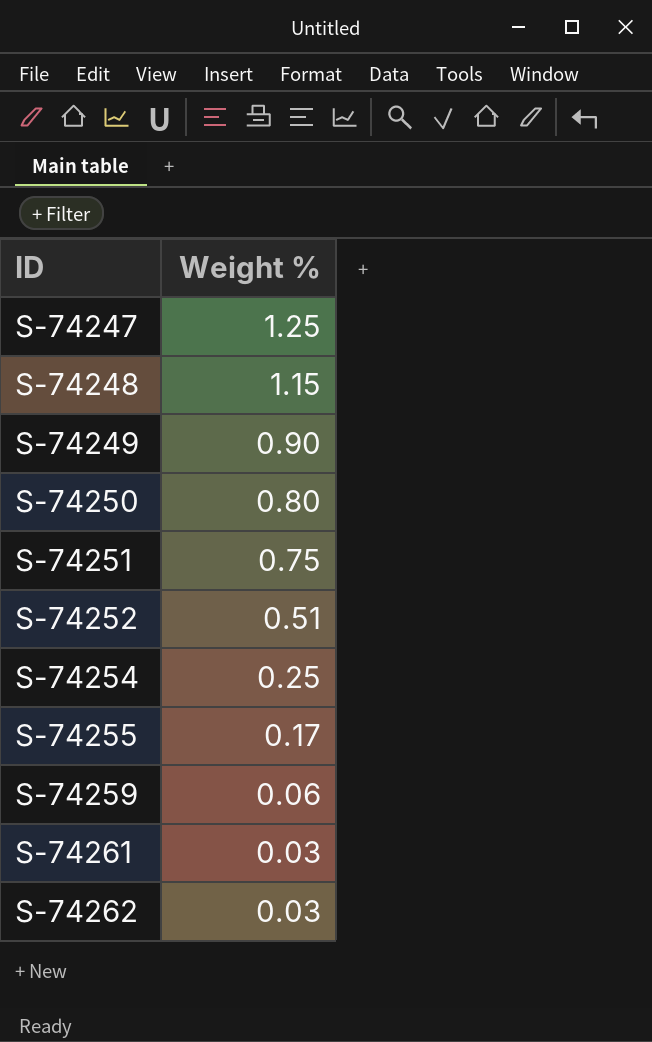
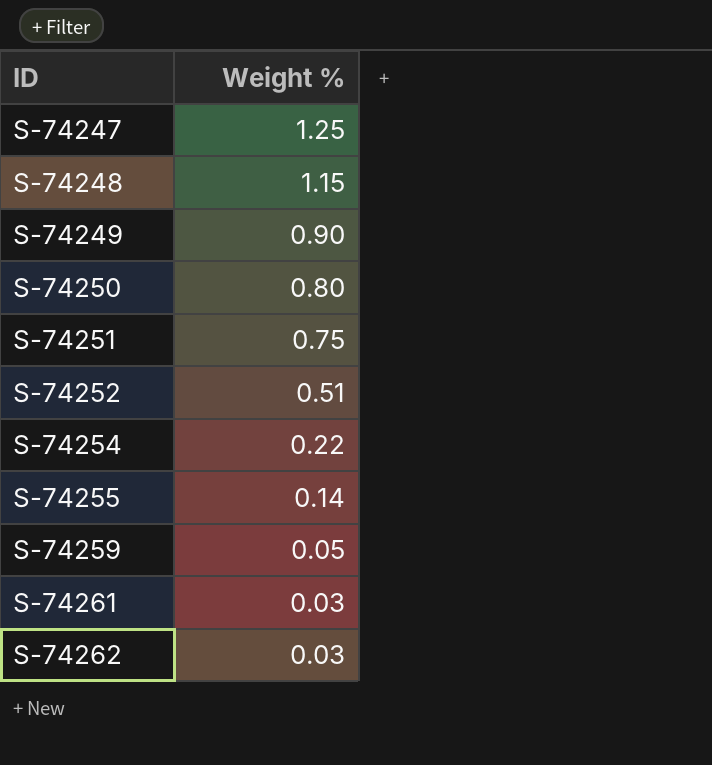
S-74254 | Weight %: 0.25 -> 0.22
S-74255 | Weight %: 0.17 -> 0.14
S-74259 | Weight %: 0.06 -> 0.05

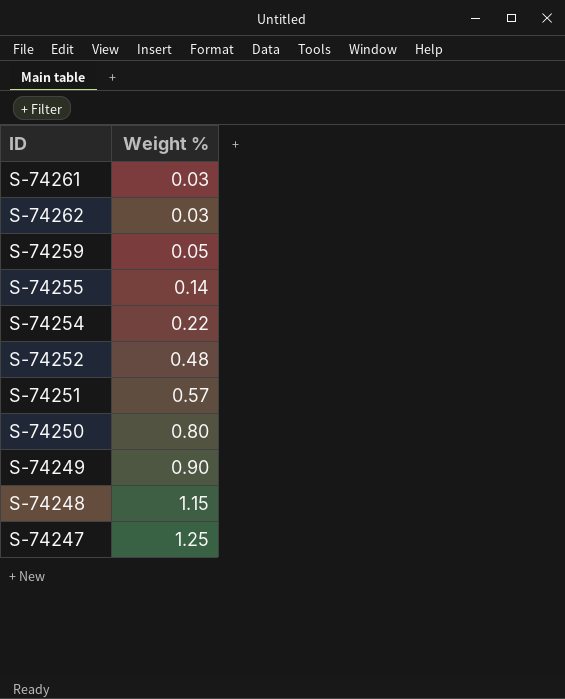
row order: ID ascending -> Weight % ascending
S-74252 | Weight %: 0.51 -> 0.48
S-74251 | Weight %: 0.75 -> 0.57

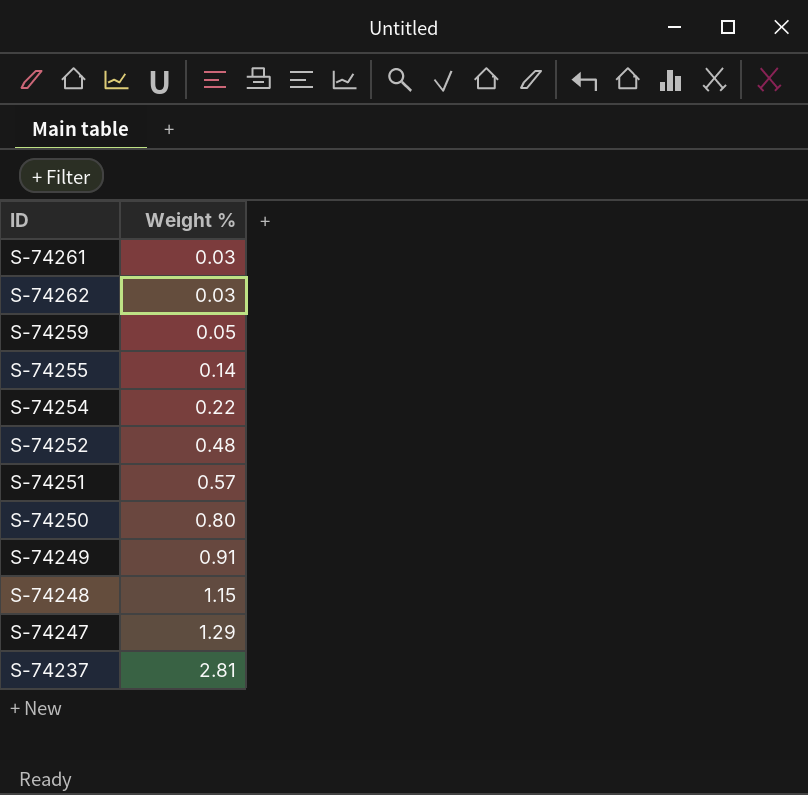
S-74249 | Weight %: 0.90 -> 0.91
S-74247 | Weight %: 1.25 -> 1.29
row S-74237: none -> 2.81

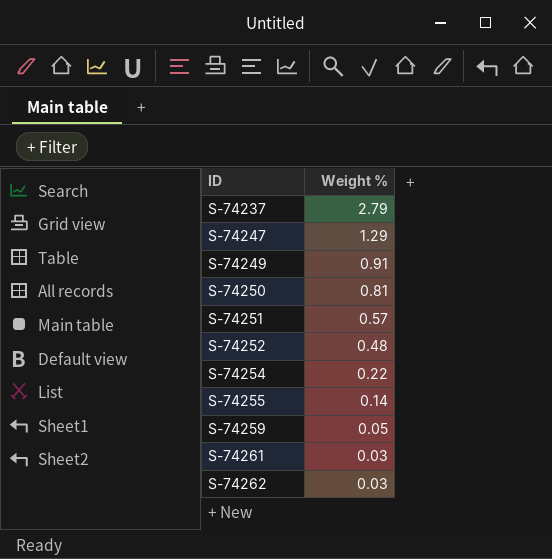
row order: Weight % ascending -> ID ascending
row S-74248: 1.15 -> none
S-74237 | Weight %: 2.81 -> 2.79
S-74250 | Weight %: 0.80 -> 0.81

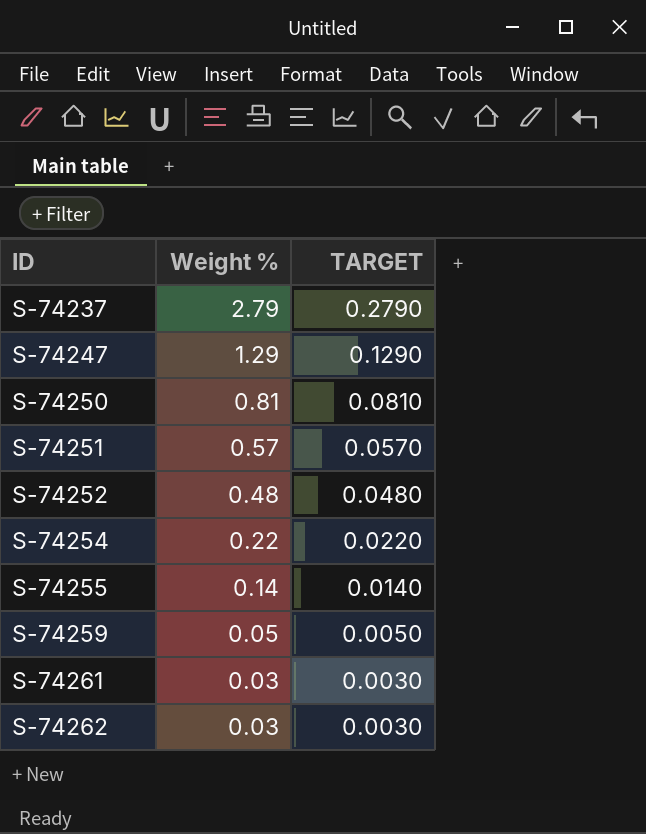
column TARGET | formula: none -> [Weight %] * 0.1
row S-74249: 0.91 -> none

